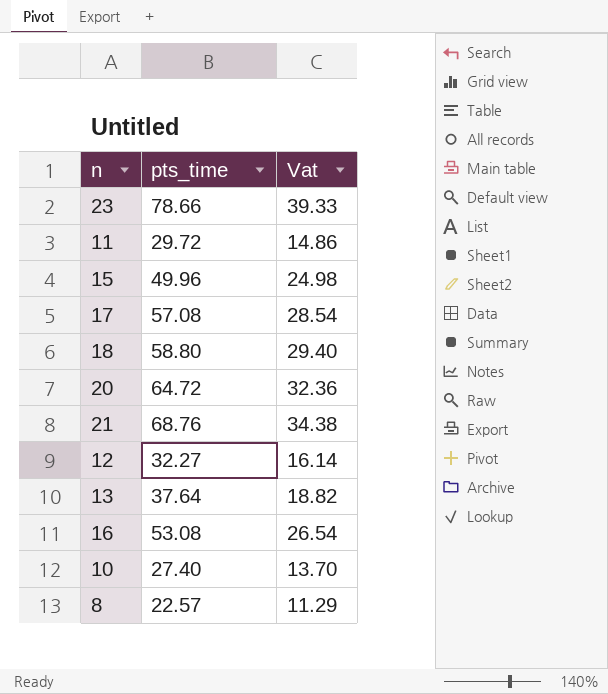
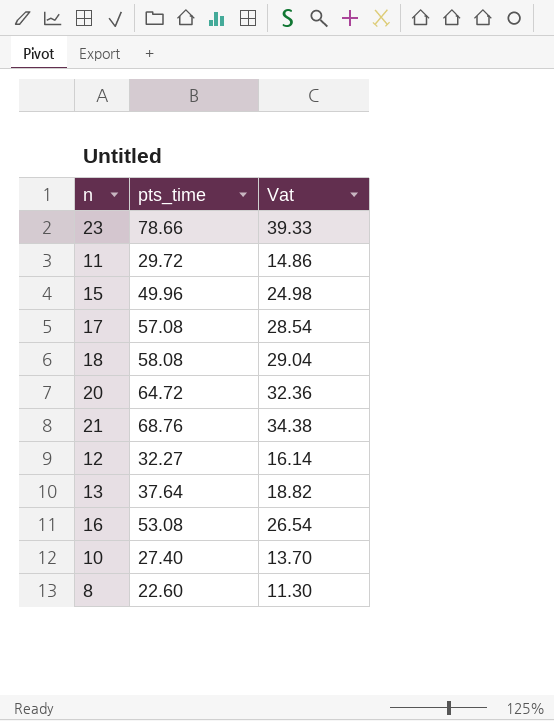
18 | pts_time: 58.80 -> 58.08
18 | Vat: 29.40 -> 29.04
8 | pts_time: 22.57 -> 22.60
8 | Vat: 11.29 -> 11.30

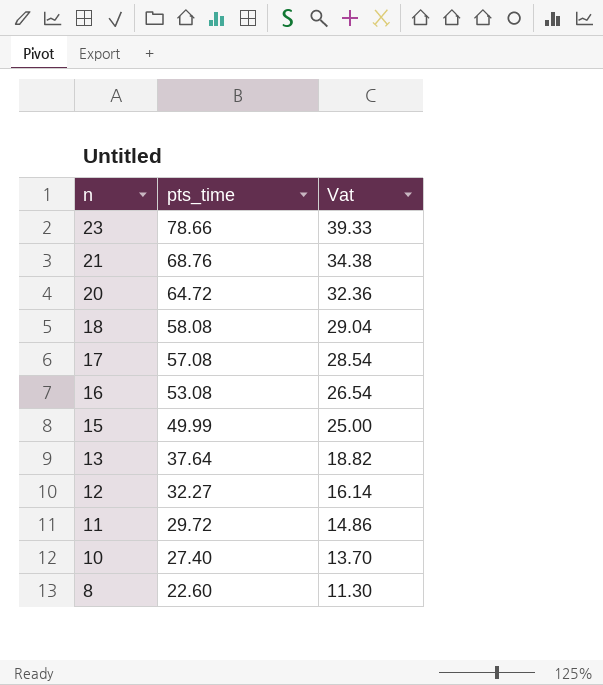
row order: none -> n descending
15 | pts_time: 49.96 -> 49.99
15 | Vat: 24.98 -> 25.00

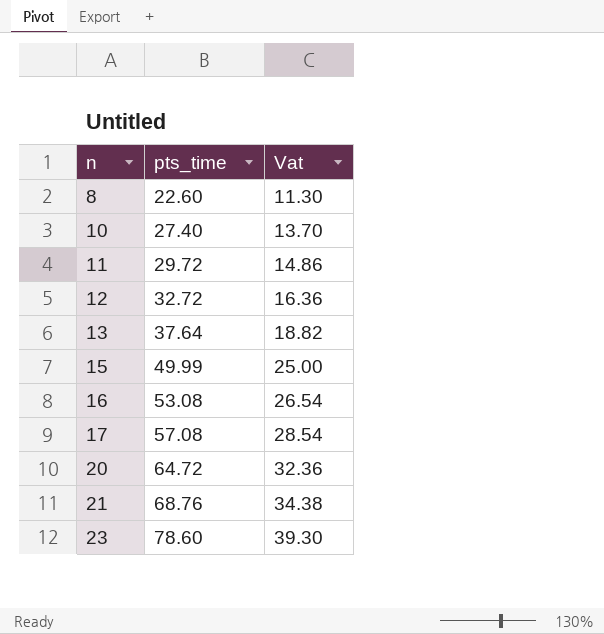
row order: n descending -> n ascending
row 18: 58.08 | 29.04 -> none
12 | pts_time: 32.27 -> 32.72
12 | Vat: 16.14 -> 16.36
23 | pts_time: 78.66 -> 78.60
23 | Vat: 39.33 -> 39.30

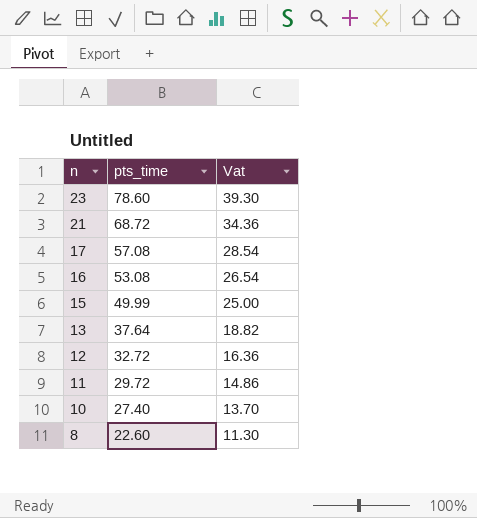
row order: n ascending -> n descending
row 20: 64.72 | 32.36 -> none
21 | pts_time: 68.76 -> 68.72
21 | Vat: 34.38 -> 34.36

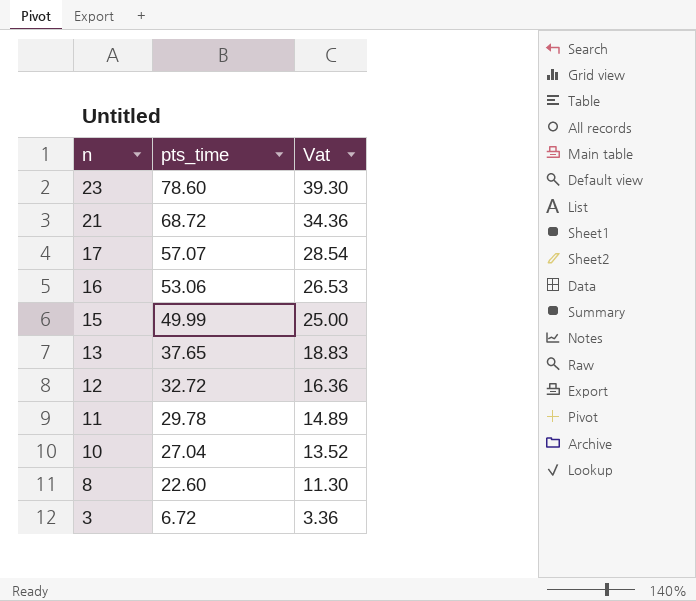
17 | pts_time: 57.08 -> 57.07
16 | pts_time: 53.08 -> 53.06
16 | Vat: 26.54 -> 26.53
13 | pts_time: 37.64 -> 37.65
13 | Vat: 18.82 -> 18.83
11 | pts_time: 29.72 -> 29.78
11 | Vat: 14.86 -> 14.89
10 | pts_time: 27.40 -> 27.04
10 | Vat: 13.70 -> 13.52
row 3: none -> 6.72 | 3.36

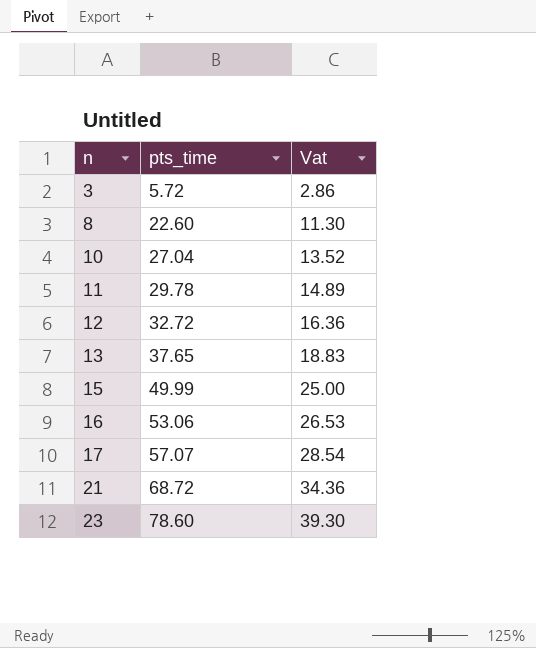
row order: n descending -> n ascending
3 | pts_time: 6.72 -> 5.72
3 | Vat: 3.36 -> 2.86

